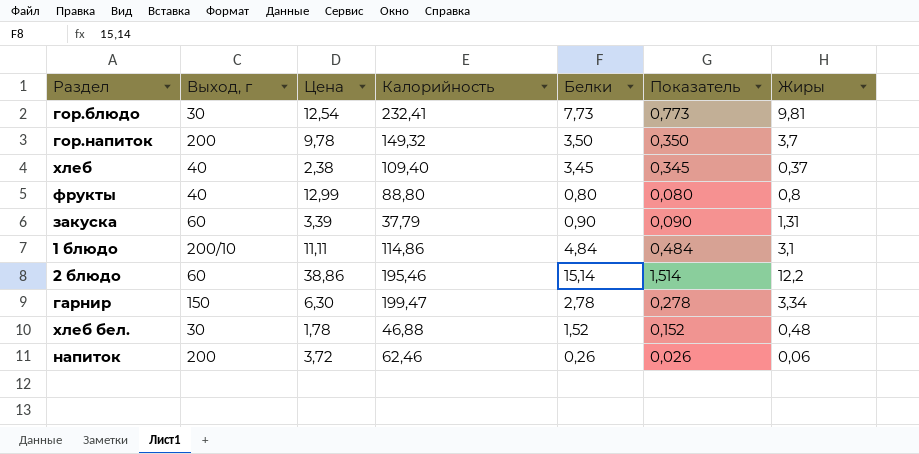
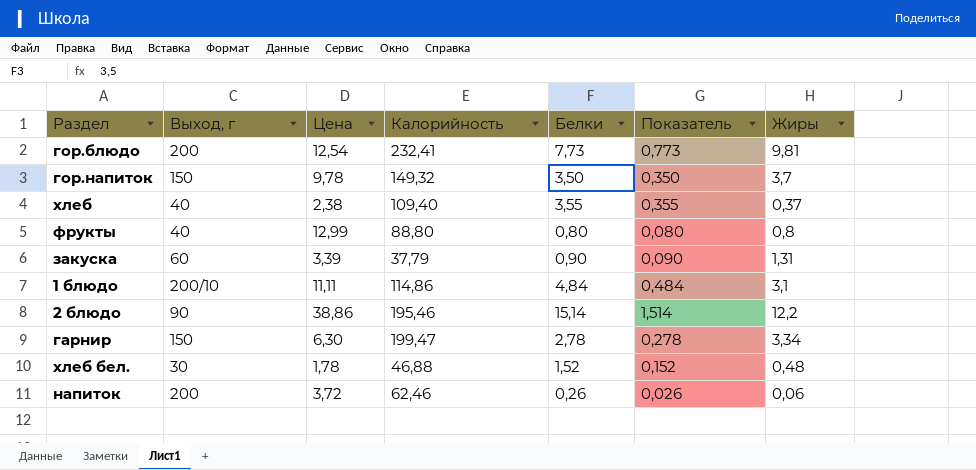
гор.блюдо | Выход, г: 30 -> 200
гор.напиток | Выход, г: 200 -> 150
хлеб | Белки: 3,45 -> 3,55
хлеб | Показатель: 0,345 -> 0,355
2 блюдо | Выход, г: 60 -> 90

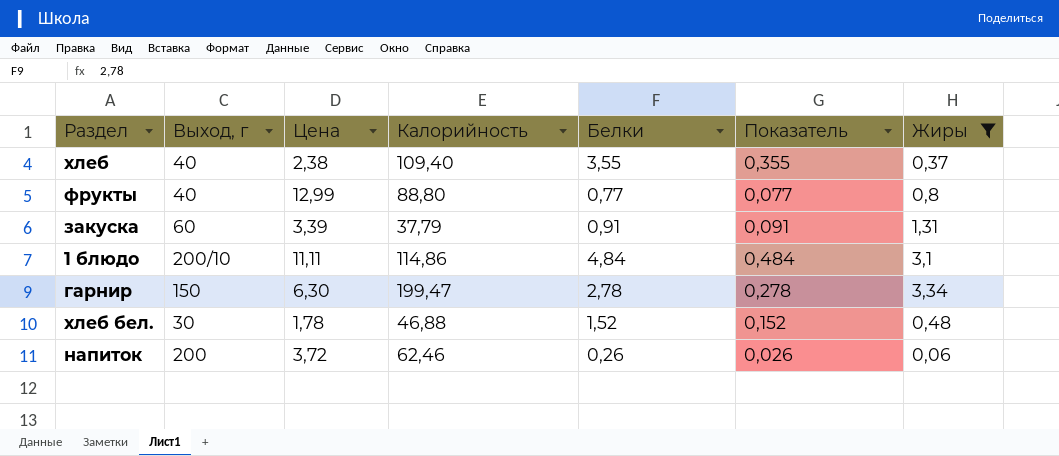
filter: none -> Жиры <= 3,34
фрукты | Белки: 0,80 -> 0,77
фрукты | Показатель: 0,080 -> 0,077
закуска | Белки: 0,90 -> 0,91
закуска | Показатель: 0,090 -> 0,091

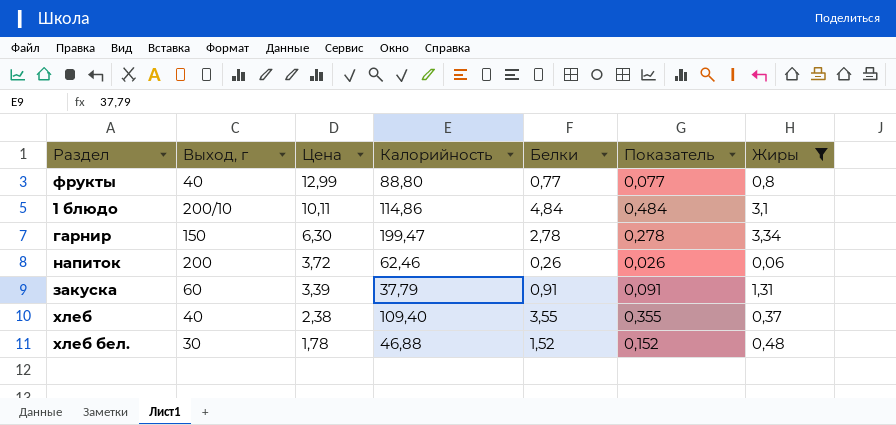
row order: none -> Цена descending
1 блюдо | Цена: 11,11 -> 10,11

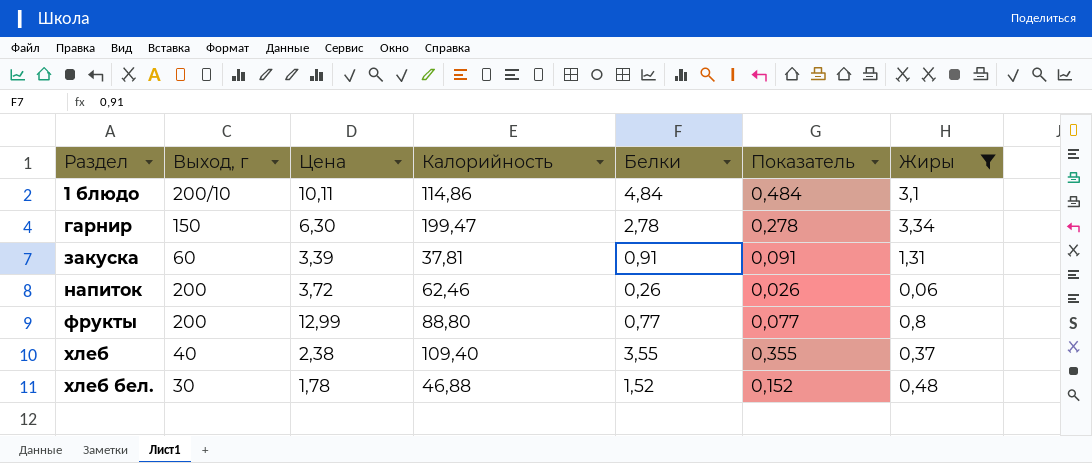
row order: Цена descending -> Раздел ascending
закуска | Калорийность: 37,79 -> 37,81
фрукты | Выход, г: 40 -> 200

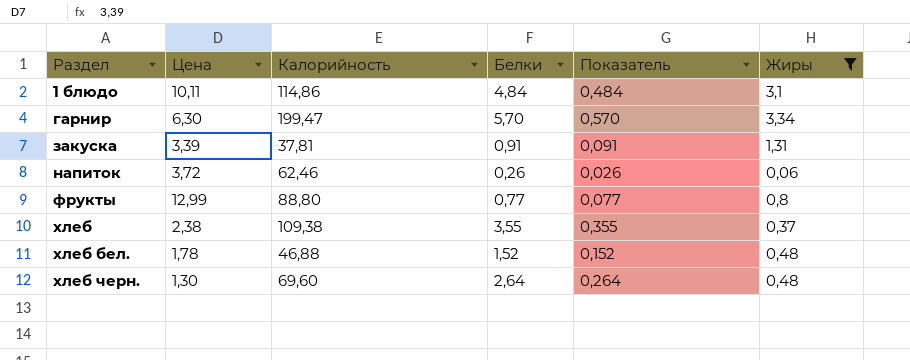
column Выход, г | position: 2 -> none
гарнир | Белки: 2,78 -> 5,70
гарнир | Показатель: 0,278 -> 0,570
хлеб | Калорийность: 109,40 -> 109,38
row хлеб черн.: none -> 1,30 | 69,60 | 2,64 | 0,264 | 0,48

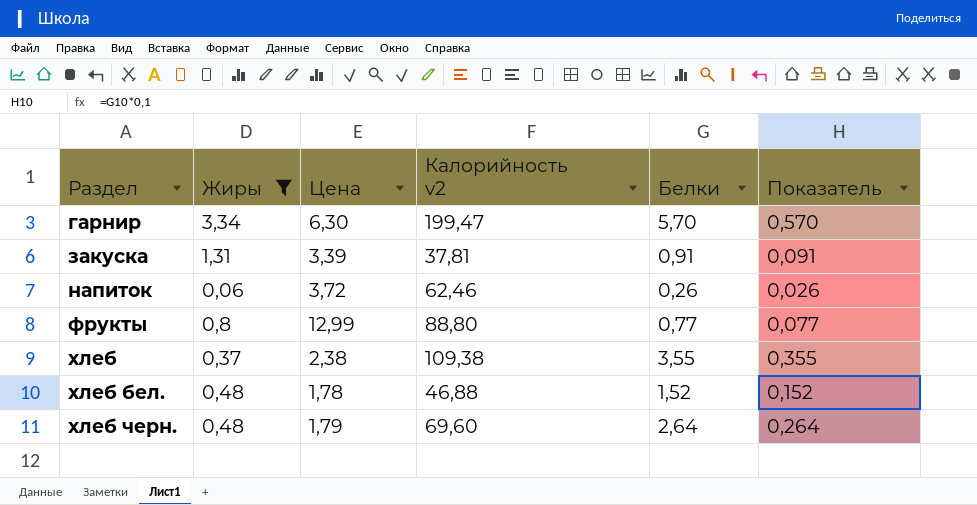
column Жиры | position: 6 -> 2
column name: Калорийность -> Калорийность v2
row 1 блюдо: 10,11 | 114,86 | 4,84 | 0,484 | 3,1 -> none
хлеб черн. | Цена: 1,30 -> 1,79

